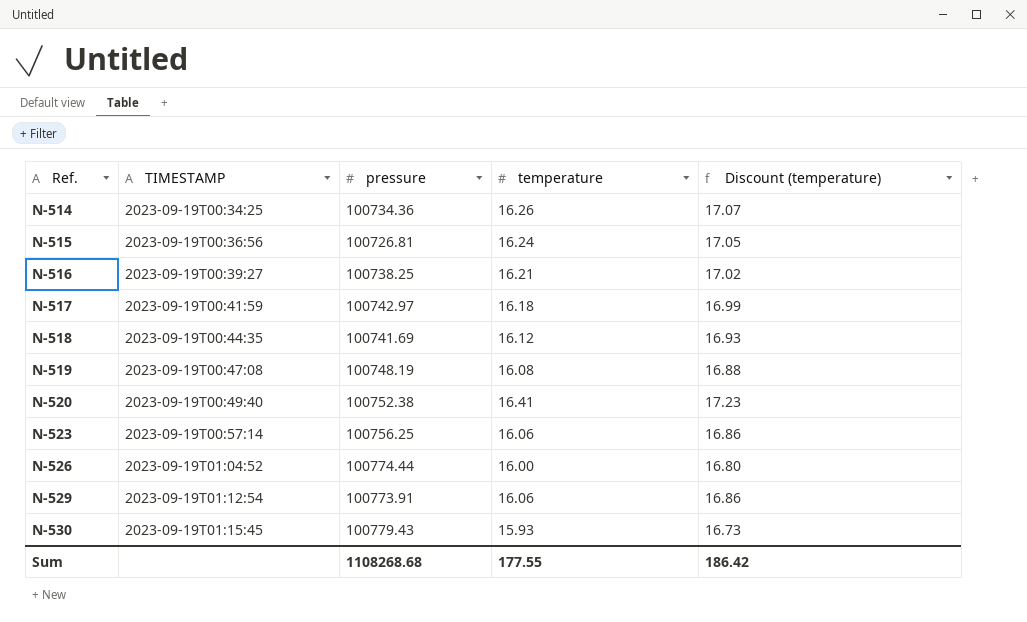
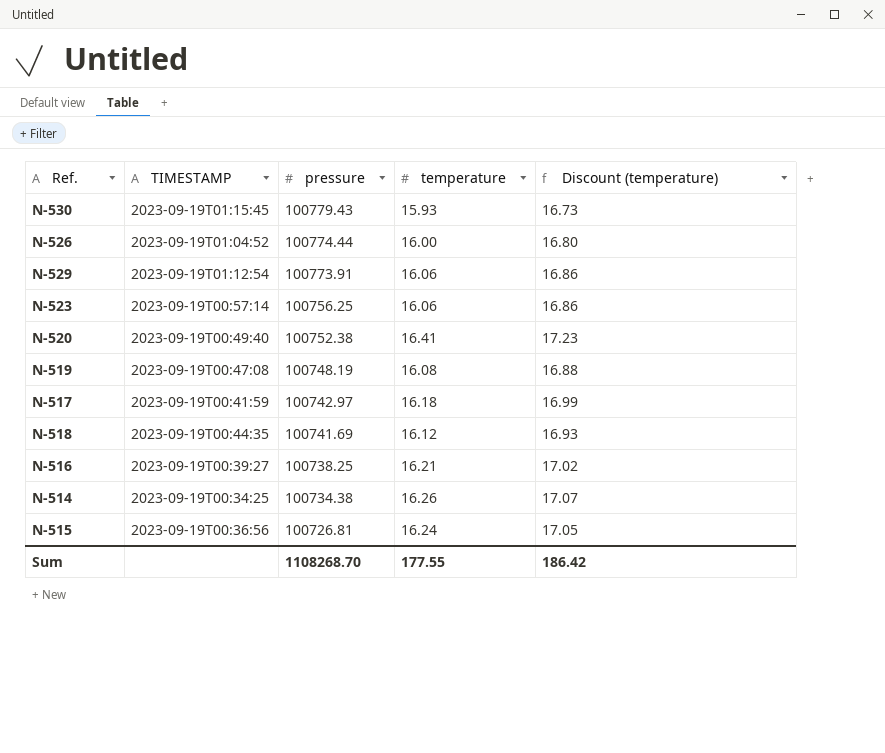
row order: Ref. ascending -> pressure descending
N-514 | pressure: 100734.36 -> 100734.38
Sum | pressure: 1108268.68 -> 1108268.70

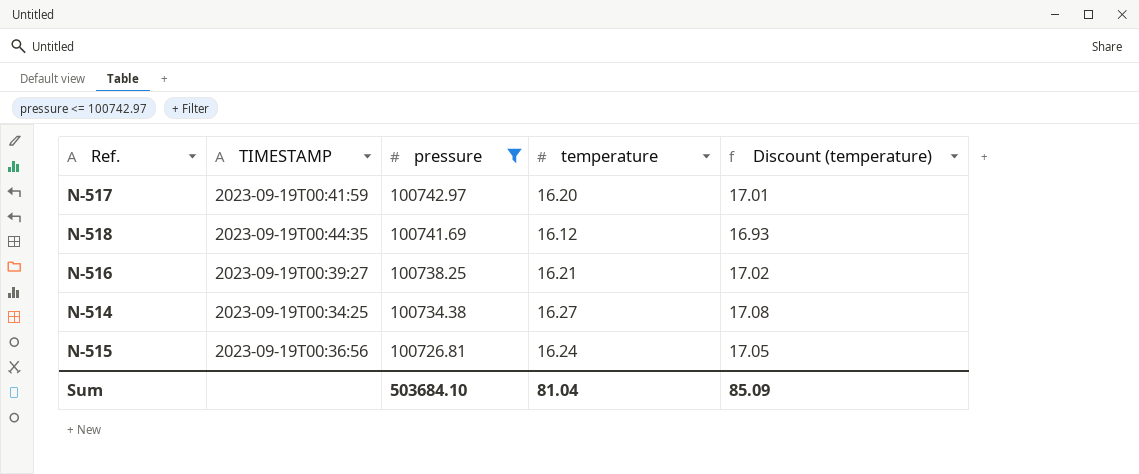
filter: none -> pressure <= 100742.97
N-517 | temperature: 16.18 -> 16.20
N-517 | Discount (temperature): 16.99 -> 17.01
N-514 | temperature: 16.26 -> 16.27
N-514 | Discount (temperature): 17.07 -> 17.08
Sum | pressure: 1108268.70 -> 503684.10
Sum | temperature: 177.55 -> 81.04
Sum | Discount (temperature): 186.42 -> 85.09

